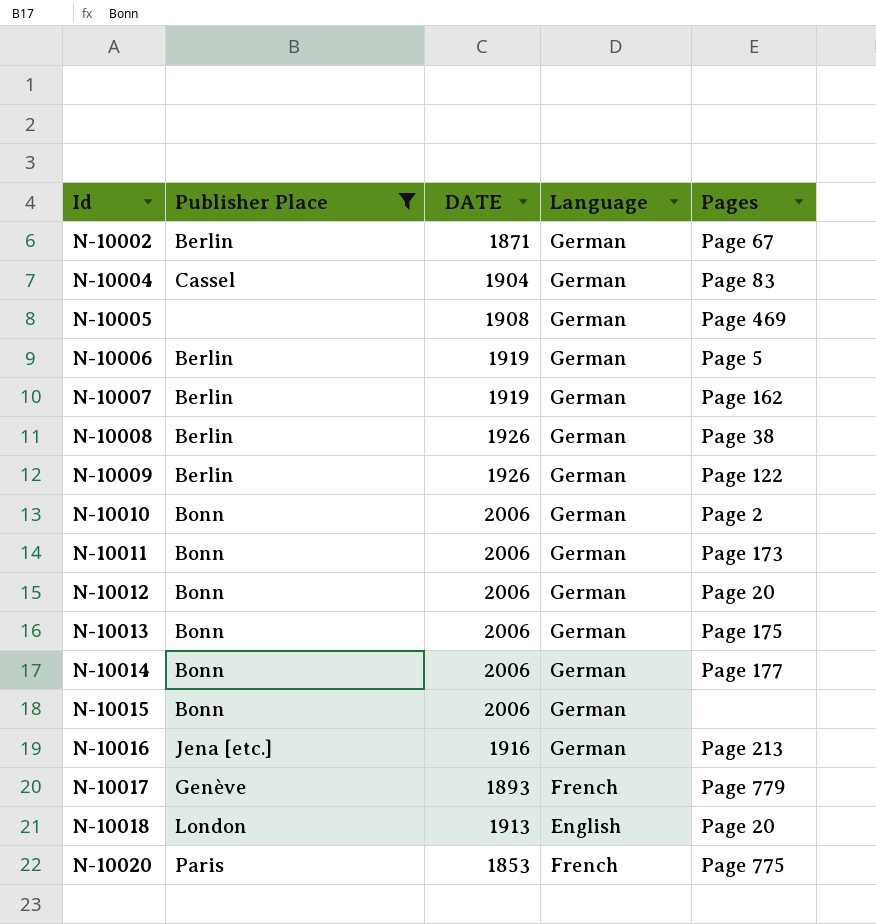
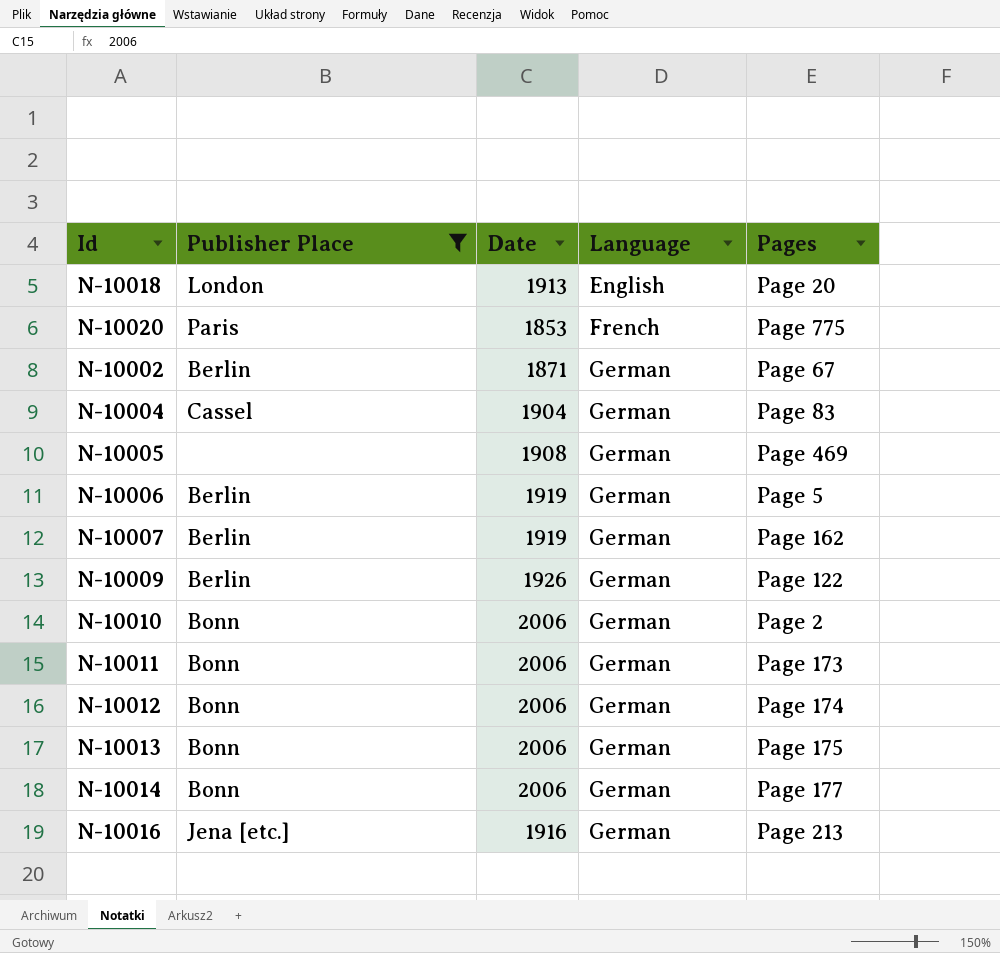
row order: Id ascending -> Language ascending
column name: DATE -> Date
row N-10008: Berlin | 1926 | German | Page 38 -> none
row N-10015: Bonn | 2006 | German | none -> none
row N-10017: Genève | 1893 | French | Page 779 -> none
N-10012 | Pages: Page 20 -> Page 174

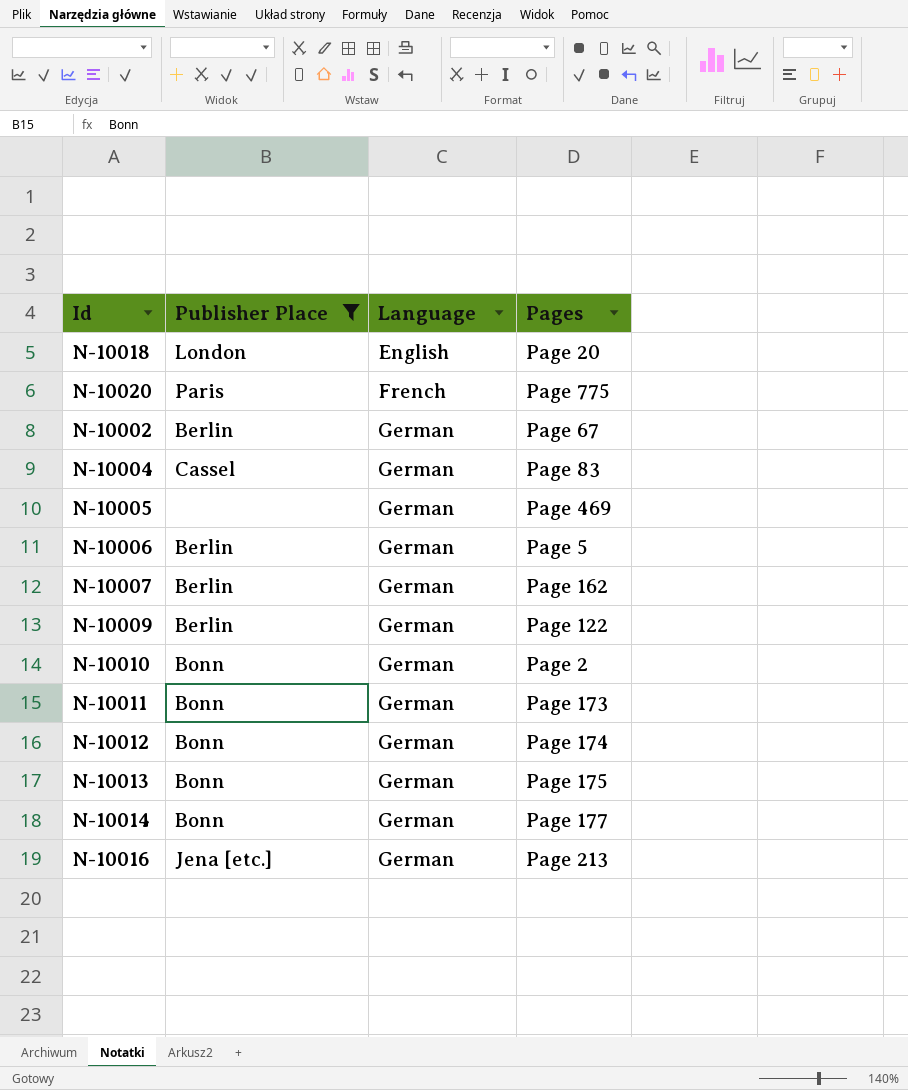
column Date | position: 3 -> none

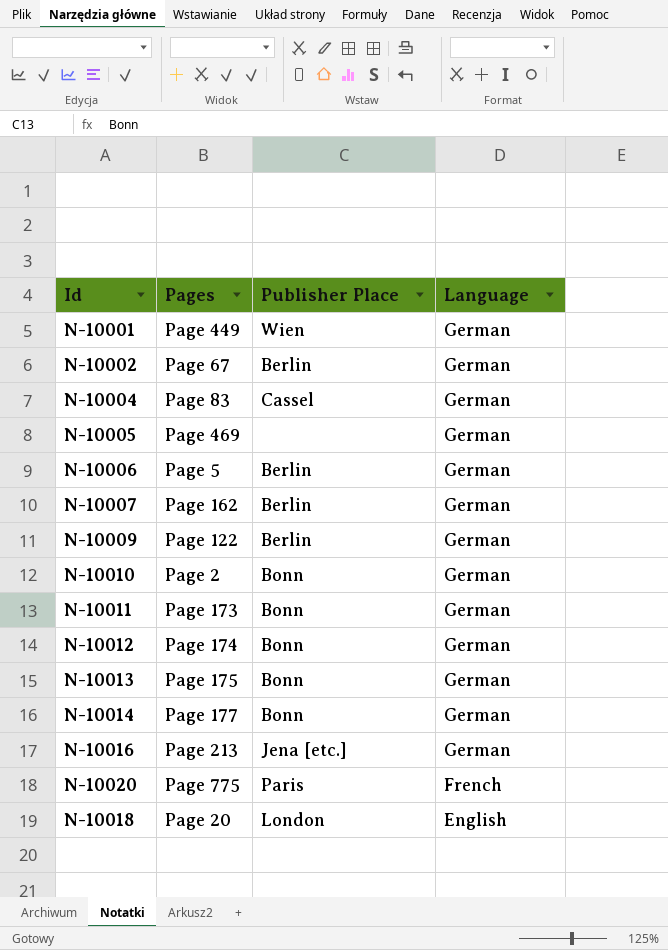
filter: Publisher Place != Wien -> none
row order: Language ascending -> Language descending
column Pages | position: 4 -> 2

